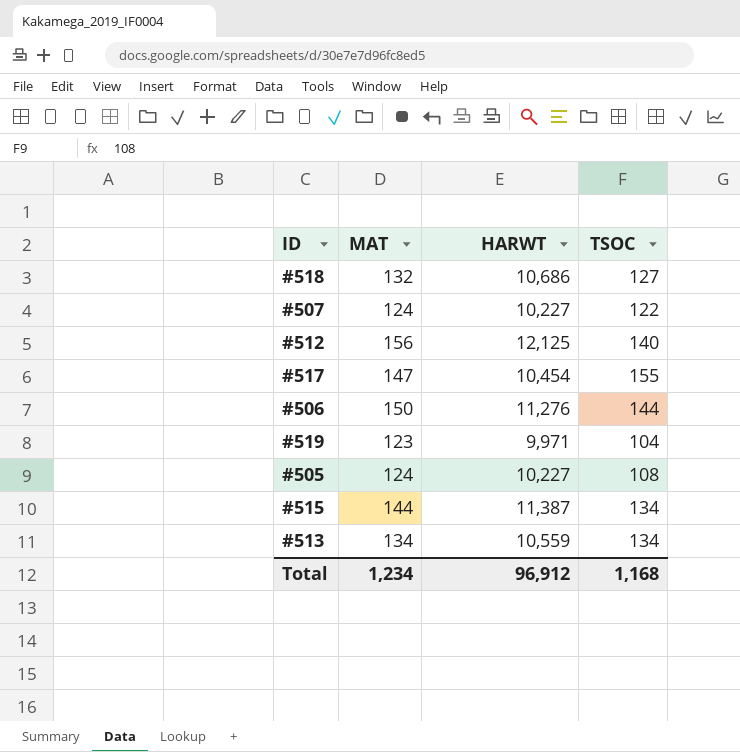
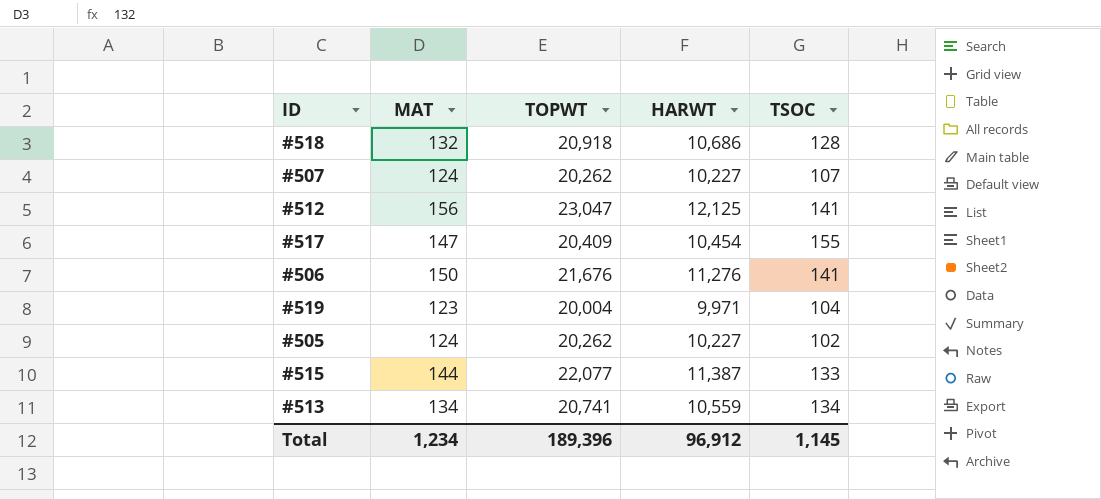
column TOPWT | position: none -> 3
#518 | TSOC: 127 -> 128
#507 | TSOC: 122 -> 107
#512 | TSOC: 140 -> 141
#506 | TSOC: 144 -> 141
#505 | TSOC: 108 -> 102
#515 | TSOC: 134 -> 133
Total | TSOC: 1,168 -> 1,145

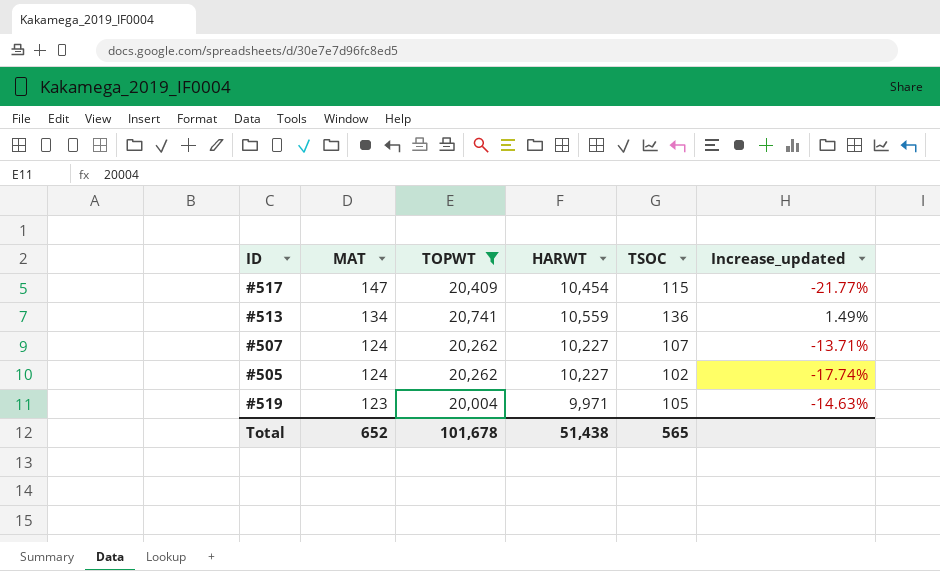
filter: none -> TOPWT <= 20,741
row order: none -> MAT descending
column Increase_updated | formula: none -> ([TSOC] - [MAT]) / [MAT]
#517 | TSOC: 155 -> 115
#513 | TSOC: 134 -> 136
#519 | TSOC: 104 -> 105
Total | MAT: 1,234 -> 652
Total | TOPWT: 189,396 -> 101,678
Total | HARWT: 96,912 -> 51,438
Total | TSOC: 1,145 -> 565

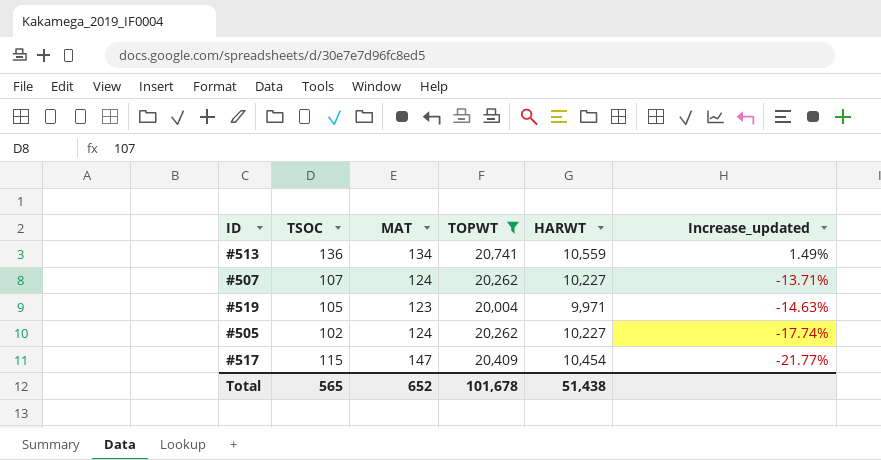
row order: MAT descending -> Increase_updated descending
column TSOC | position: 5 -> 2

